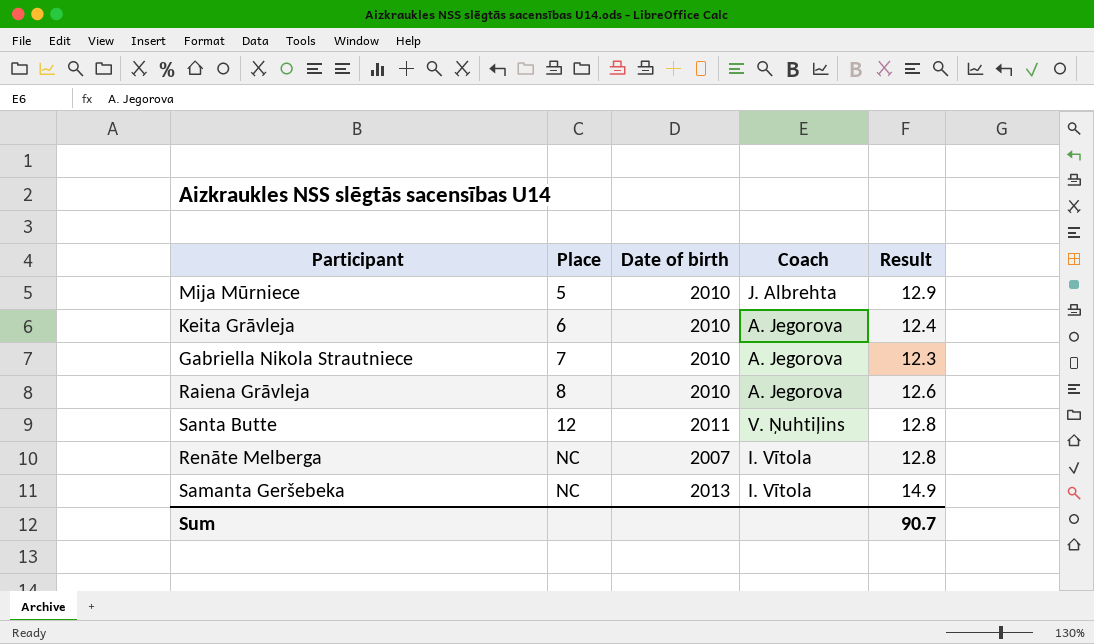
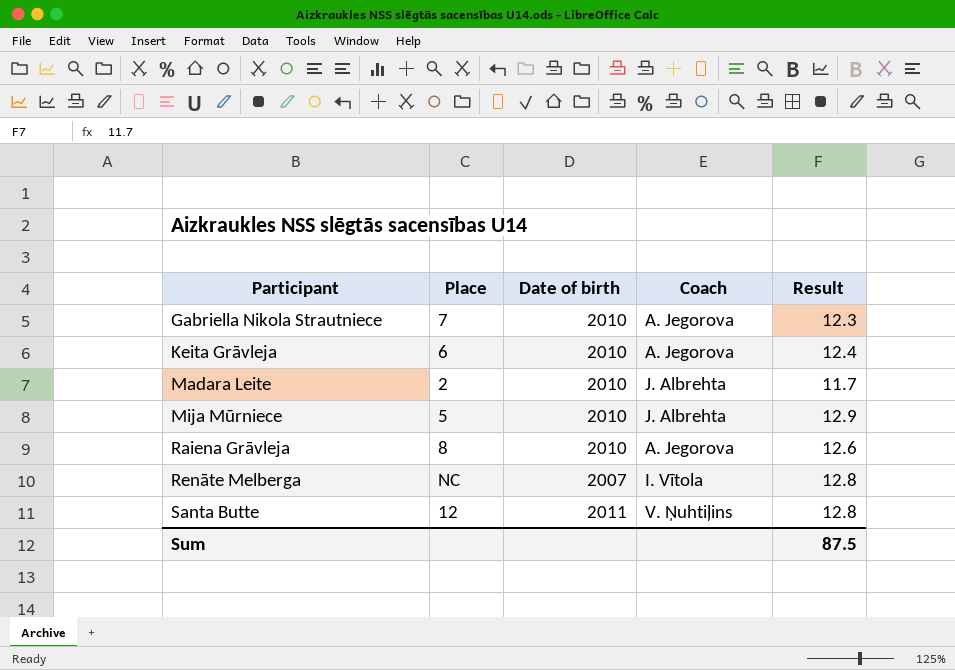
row order: Place ascending -> Participant ascending
row Samanta Geršebeka: NC | 2013 | I. Vītola | 14.9 -> none
row Madara Leite: none -> 2 | 2010 | J. Albrehta | 11.7
Sum | Result: 90.7 -> 87.5

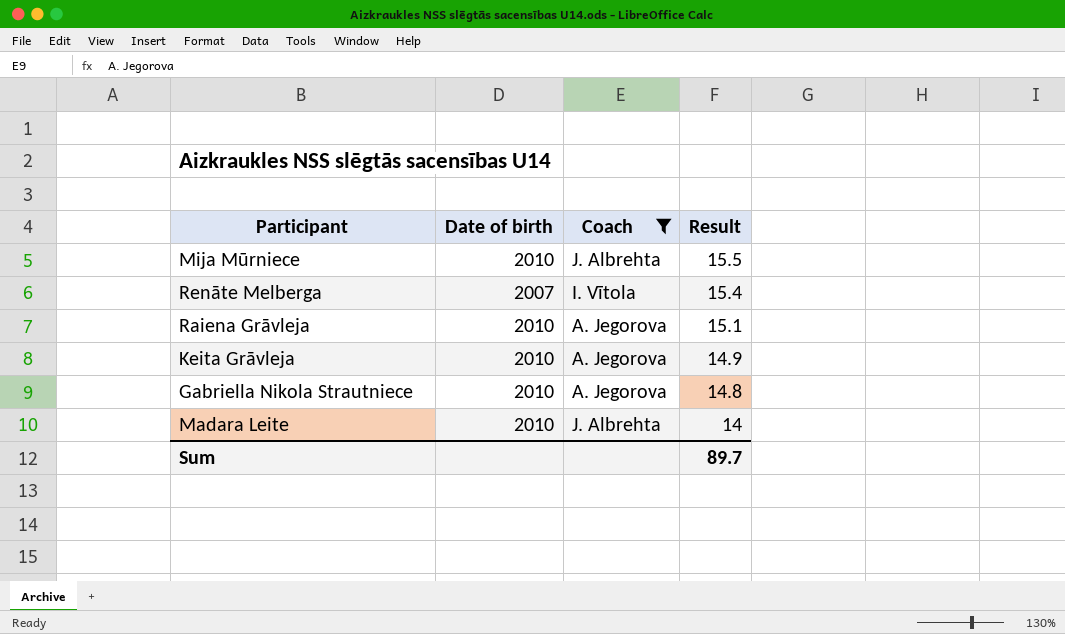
filter: none -> Coach != V. Ņuhtiļins
row order: Participant ascending -> Result descending
column Place | position: 2 -> none
Mija Mūrniece | Result: 12.9 -> 15.5
Renāte Melberga | Result: 12.8 -> 15.4
Raiena Grāvleja | Result: 12.6 -> 15.1
Keita Grāvleja | Result: 12.4 -> 14.9
Gabriella Nikola Strautniece | Result: 12.3 -> 14.8
Madara Leite | Result: 11.7 -> 14
Sum | Result: 87.5 -> 89.7

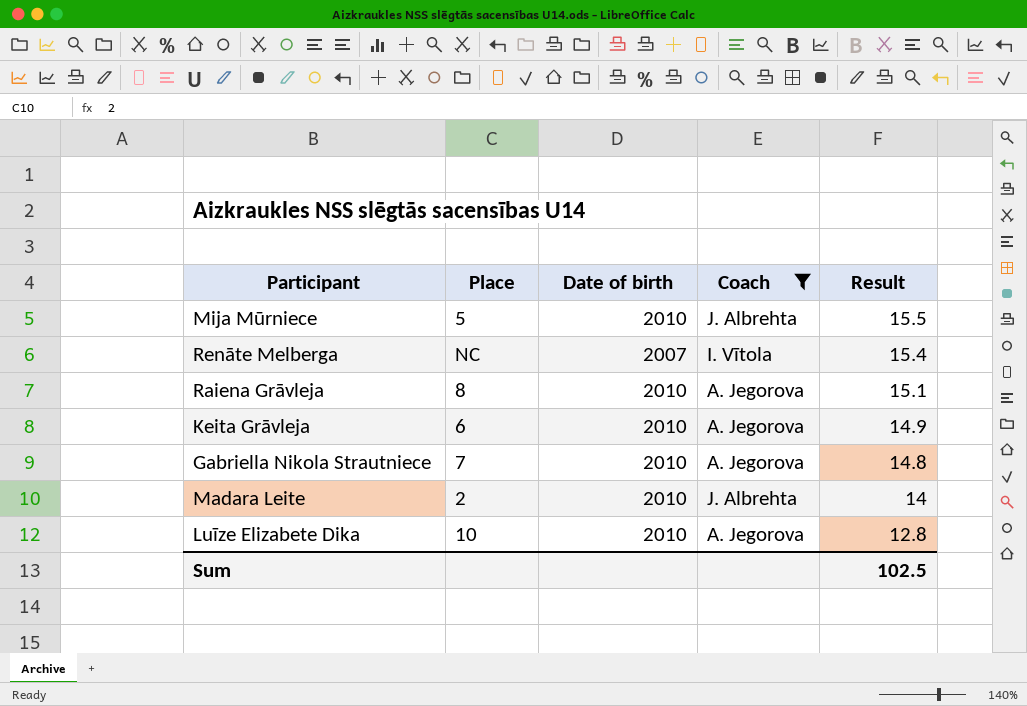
column Place | position: none -> 2
row Luīze Elizabete Dika: none -> 10 | 2010 | A. Jegorova | 12.8
Sum | Result: 89.7 -> 102.5

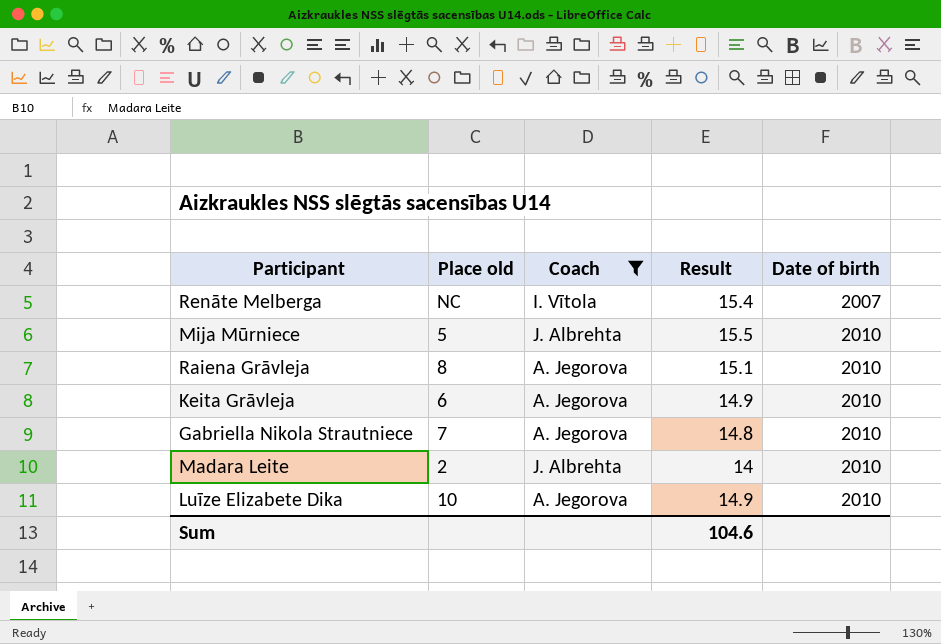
row order: Result descending -> Date of birth ascending
column name: Place -> Place old
column Date of birth | position: 3 -> 5
Luīze Elizabete Dika | Result: 12.8 -> 14.9
Sum | Result: 102.5 -> 104.6

